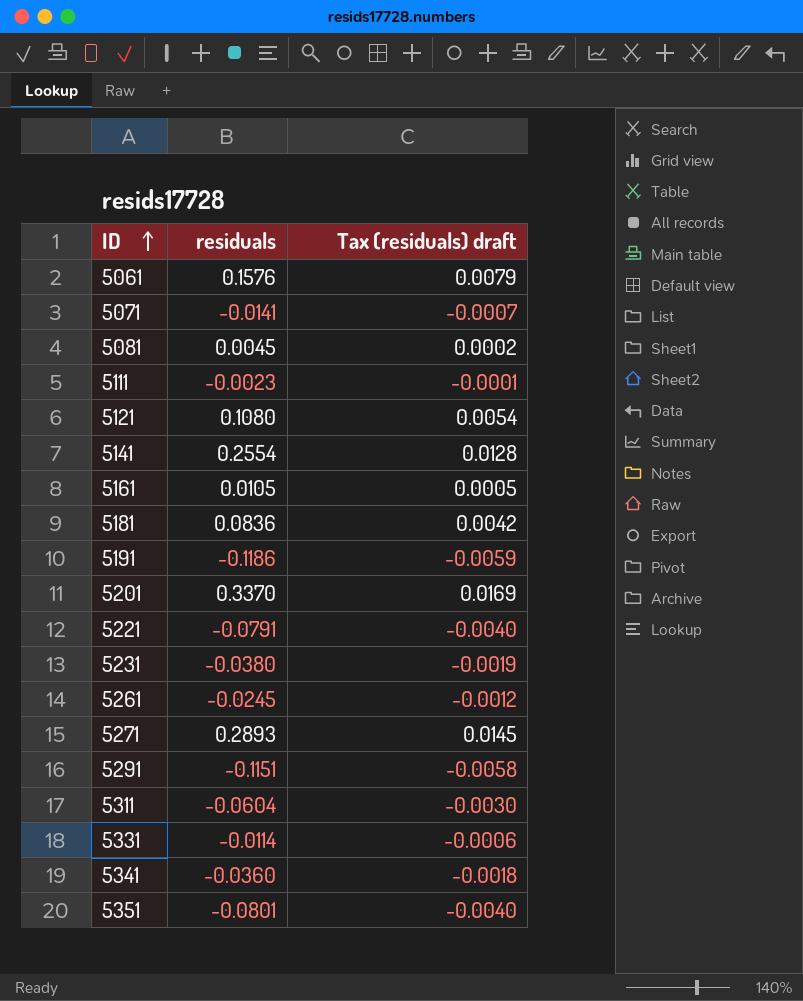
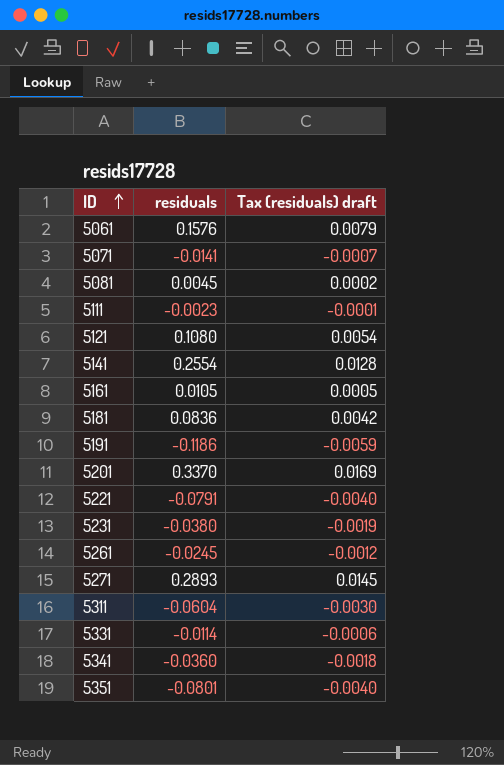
row 5291: -0.1151 | -0.0058 -> none

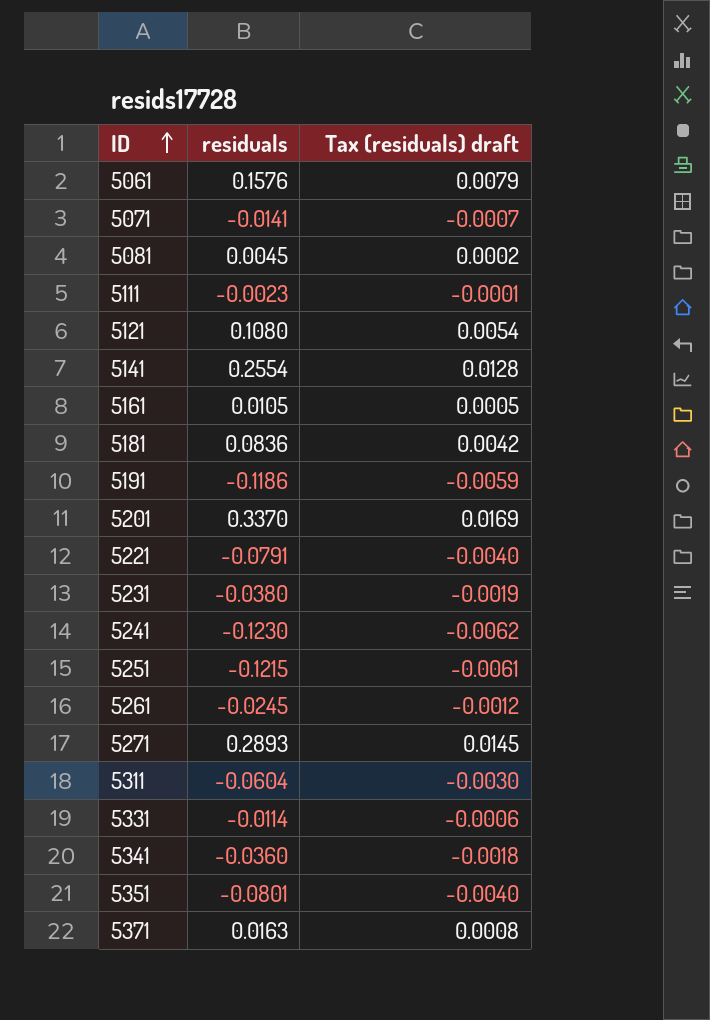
row 5241: none -> -0.1230 | -0.0062
row 5251: none -> -0.1215 | -0.0061
row 5371: none -> 0.0163 | 0.0008

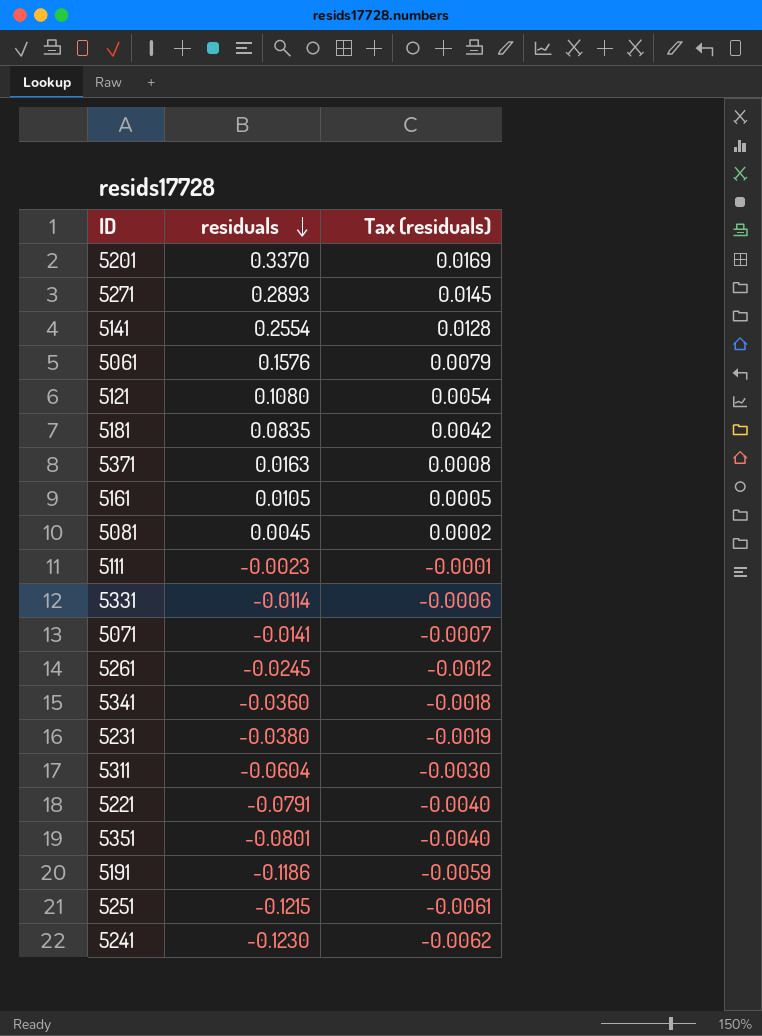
row order: ID ascending -> residuals descending
column name: Tax (residuals) draft -> Tax (residuals)
5181 | residuals: 0.0836 -> 0.0835

